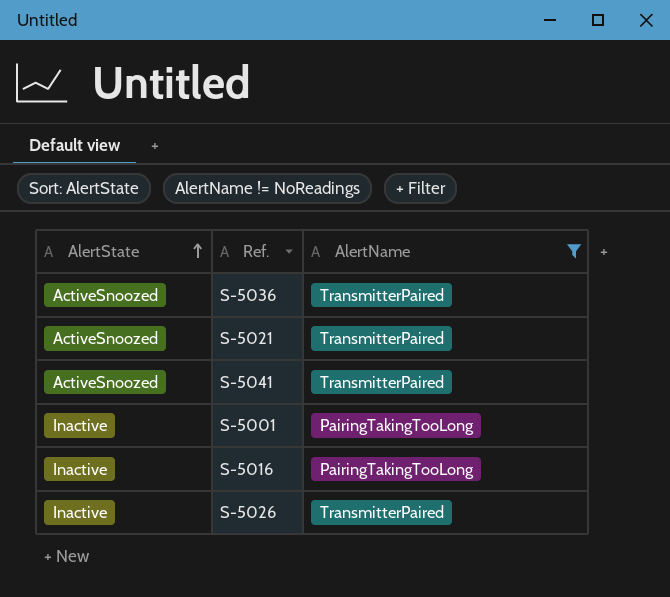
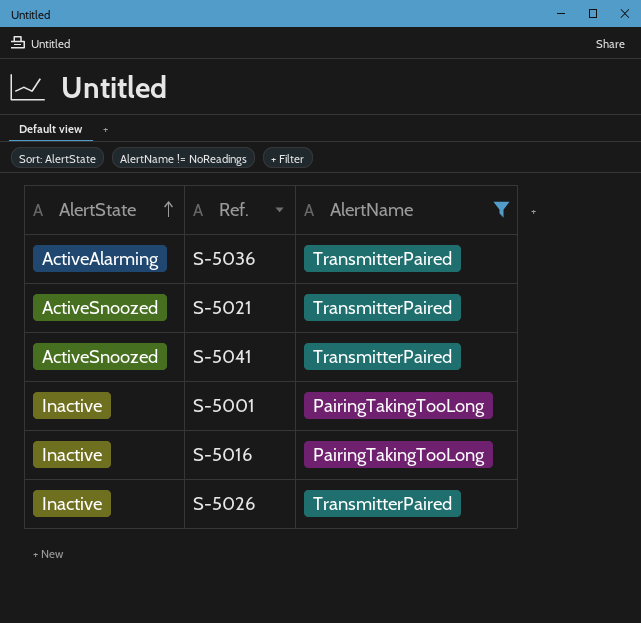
S-5036 | AlertState: ActiveSnoozed -> ActiveAlarming

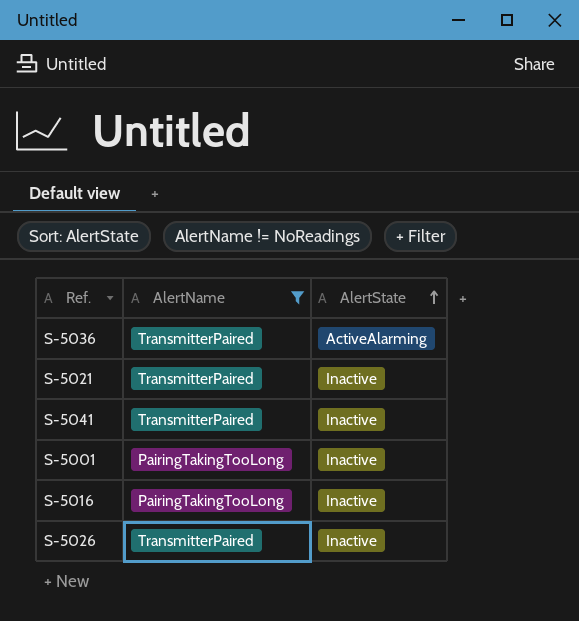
column AlertState | position: 1 -> 3
S-5021 | AlertState: ActiveSnoozed -> Inactive
S-5041 | AlertState: ActiveSnoozed -> Inactive

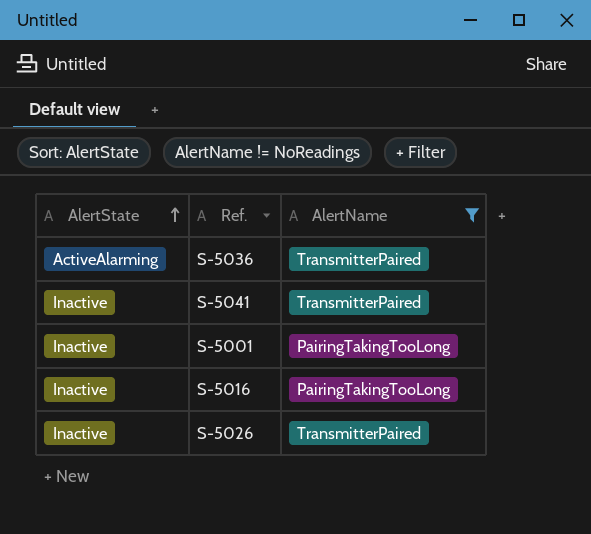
column AlertState | position: 3 -> 1
row S-5021: TransmitterPaired | Inactive -> none

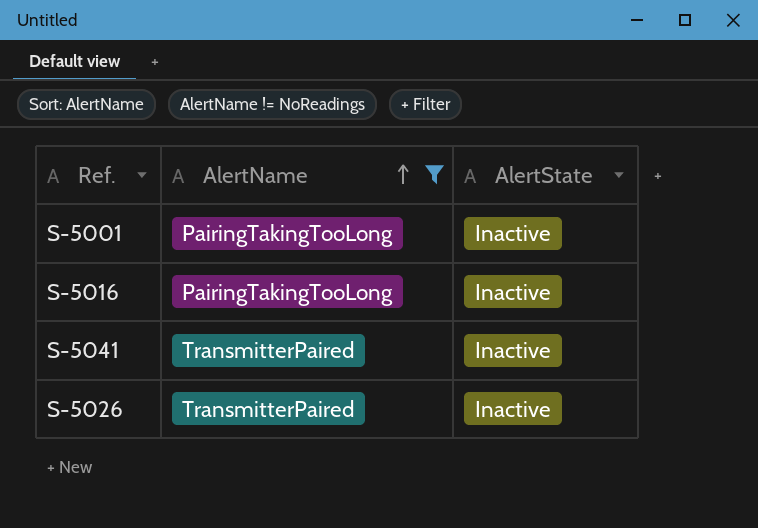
row order: AlertState ascending -> AlertName ascending
column AlertState | position: 1 -> 3
row S-5036: ActiveAlarming | TransmitterPaired -> none

